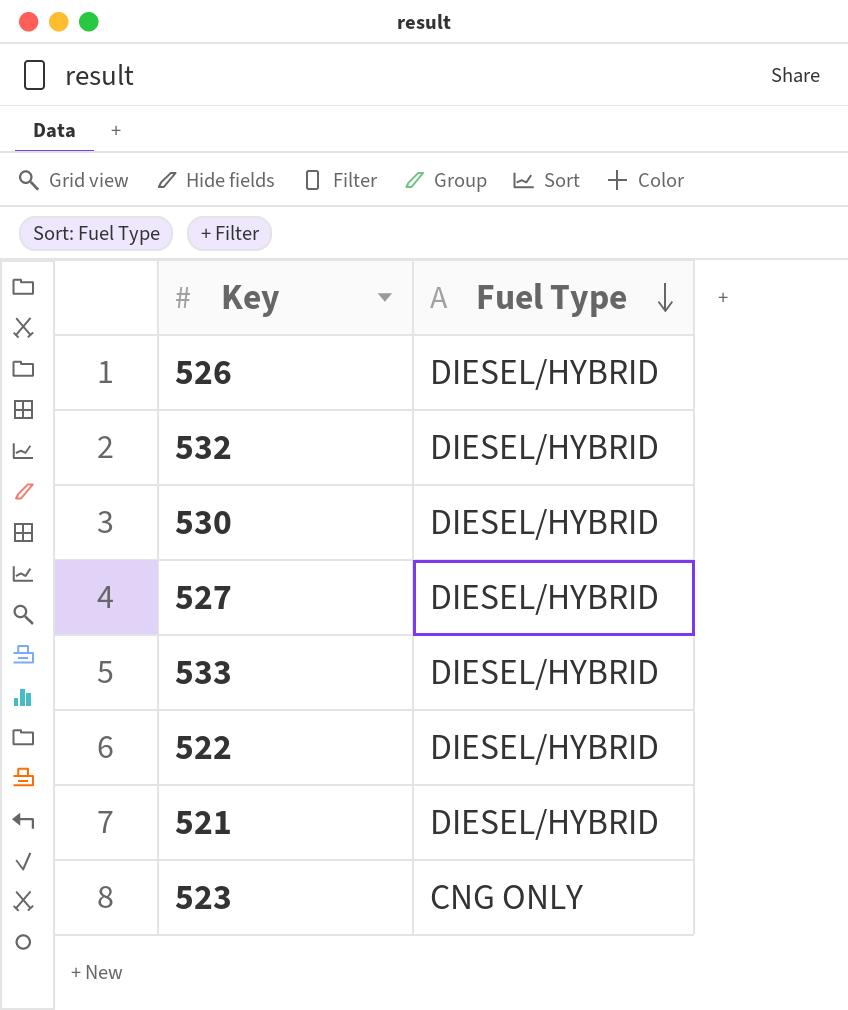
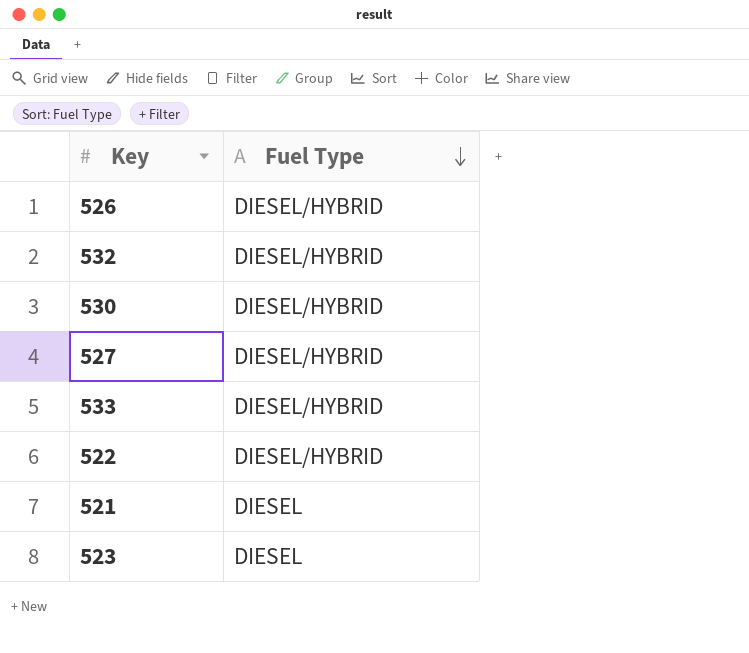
521 | Fuel Type: DIESEL/HYBRID -> DIESEL
523 | Fuel Type: CNG ONLY -> DIESEL

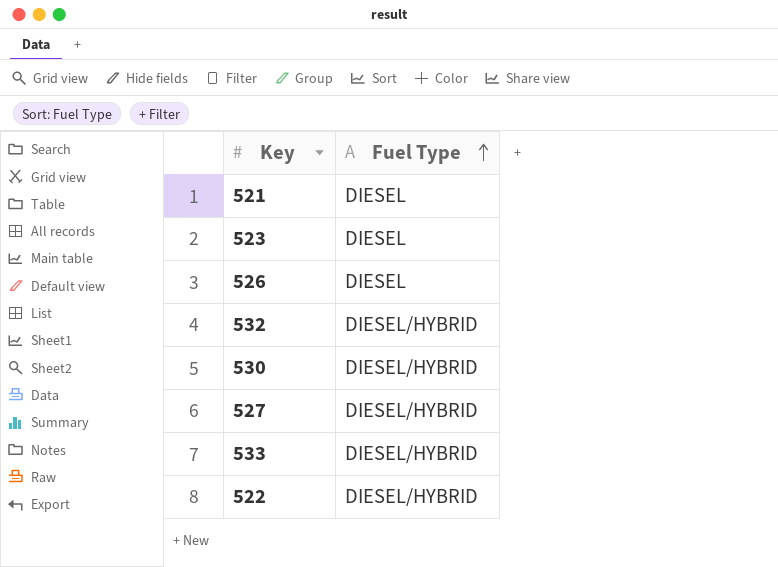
row order: Fuel Type descending -> Fuel Type ascending
526 | Fuel Type: DIESEL/HYBRID -> DIESEL

